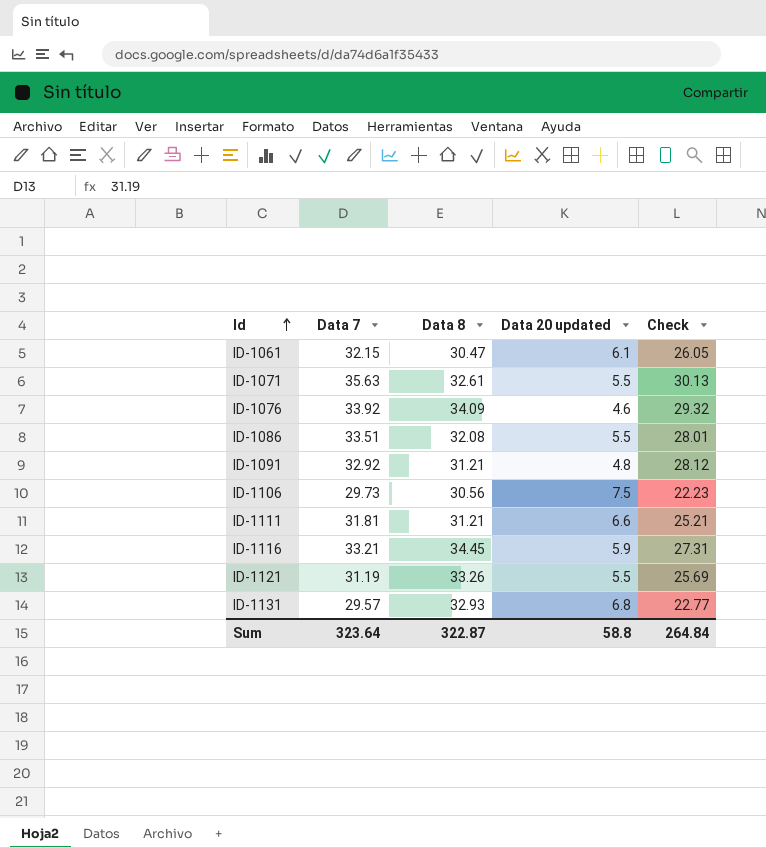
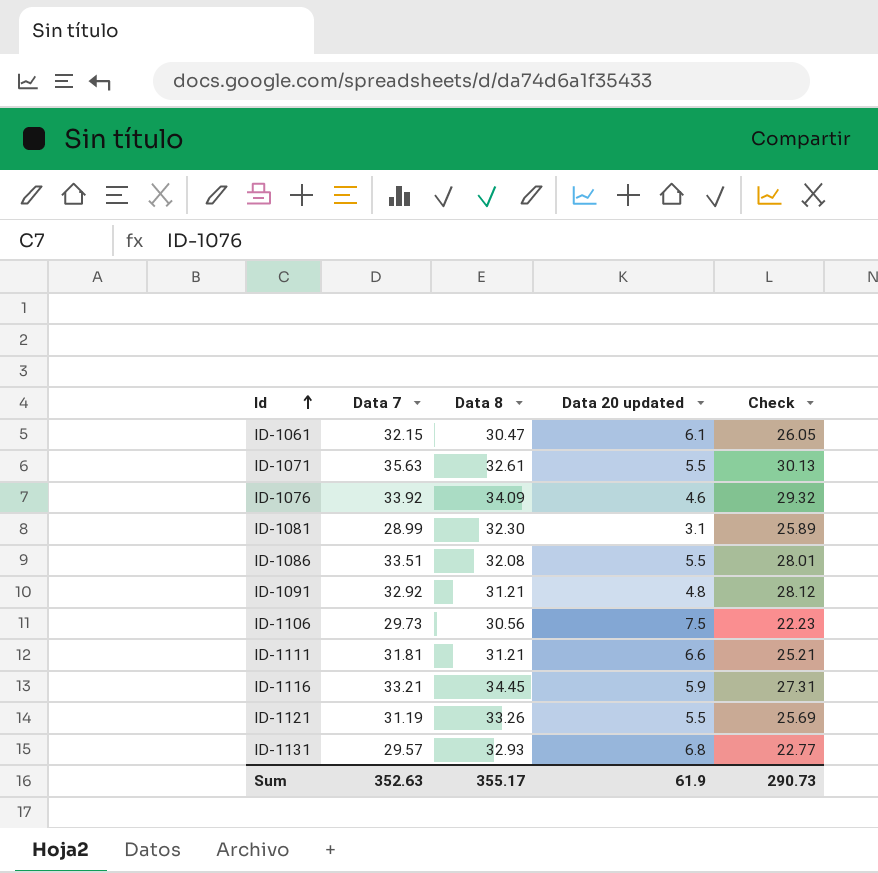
row ID-1081: none -> 28.99 | 32.30 | 3.1 | 25.89
Sum | Data 7: 323.64 -> 352.63
Sum | Data 8: 322.87 -> 355.17
Sum | Data 20 updated: 58.8 -> 61.9
Sum | Check: 264.84 -> 290.73

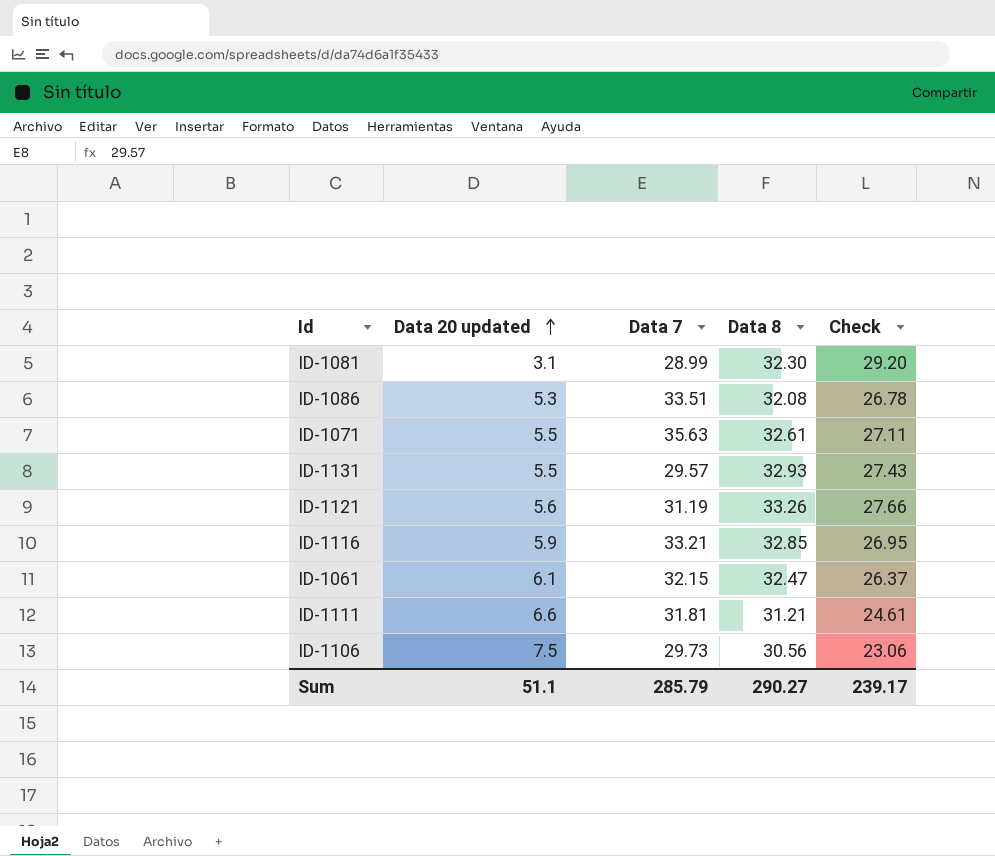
row order: Id ascending -> Data 20 updated ascending
column Data 20 updated | position: 4 -> 2
column Check | formula: [Data 7] - [Data 20 updated] -> [Data 8] - [Data 20 updated]
row ID-1076: 33.92 | 34.09 | 4.6 | 29.32 -> none
row ID-1091: 32.92 | 31.21 | 4.8 | 28.12 -> none
ID-1086 | Data 20 updated: 5.5 -> 5.3
ID-1131 | Data 20 updated: 6.8 -> 5.5
ID-1121 | Data 20 updated: 5.5 -> 5.6
ID-1116 | Data 8: 34.45 -> 32.85
ID-1061 | Data 8: 30.47 -> 32.47
Sum | Data 20 updated: 61.9 -> 51.1
Sum | Data 7: 352.63 -> 285.79
Sum | Data 8: 355.17 -> 290.27
Sum | Check: 290.73 -> 239.17

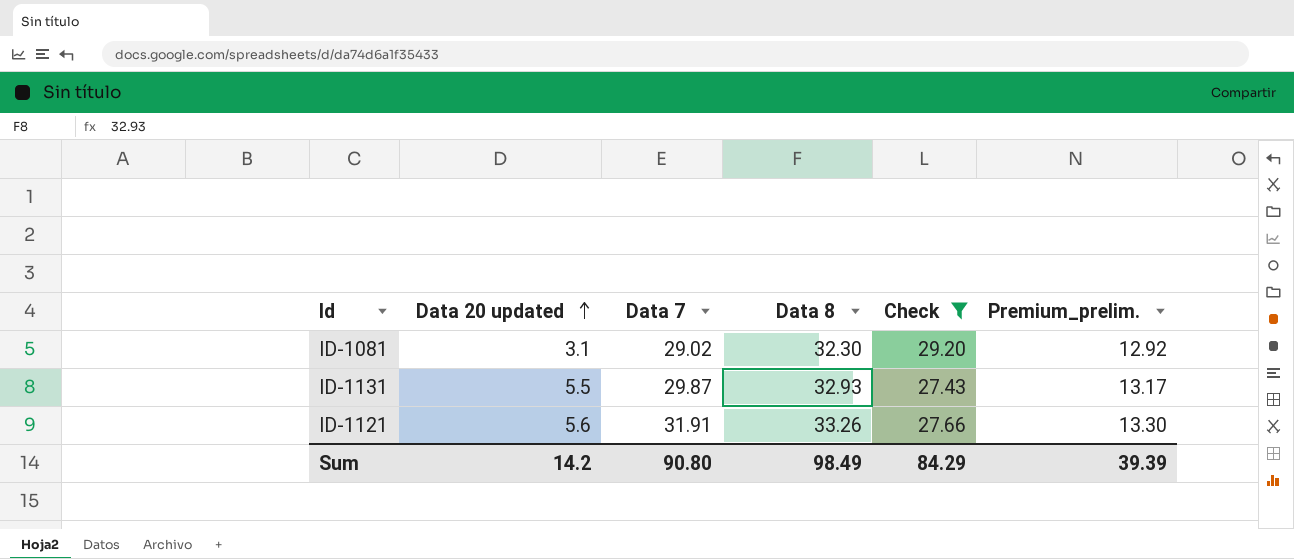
filter: none -> Check >= 27.43
column Premium_prelim. | formula: none -> [Data 8] * 0.4
ID-1081 | Data 7: 28.99 -> 29.02
ID-1131 | Data 7: 29.57 -> 29.87
ID-1121 | Data 7: 31.19 -> 31.91
Sum | Data 20 updated: 51.1 -> 14.2
Sum | Data 7: 285.79 -> 90.80
Sum | Data 8: 290.27 -> 98.49
Sum | Check: 239.17 -> 84.29

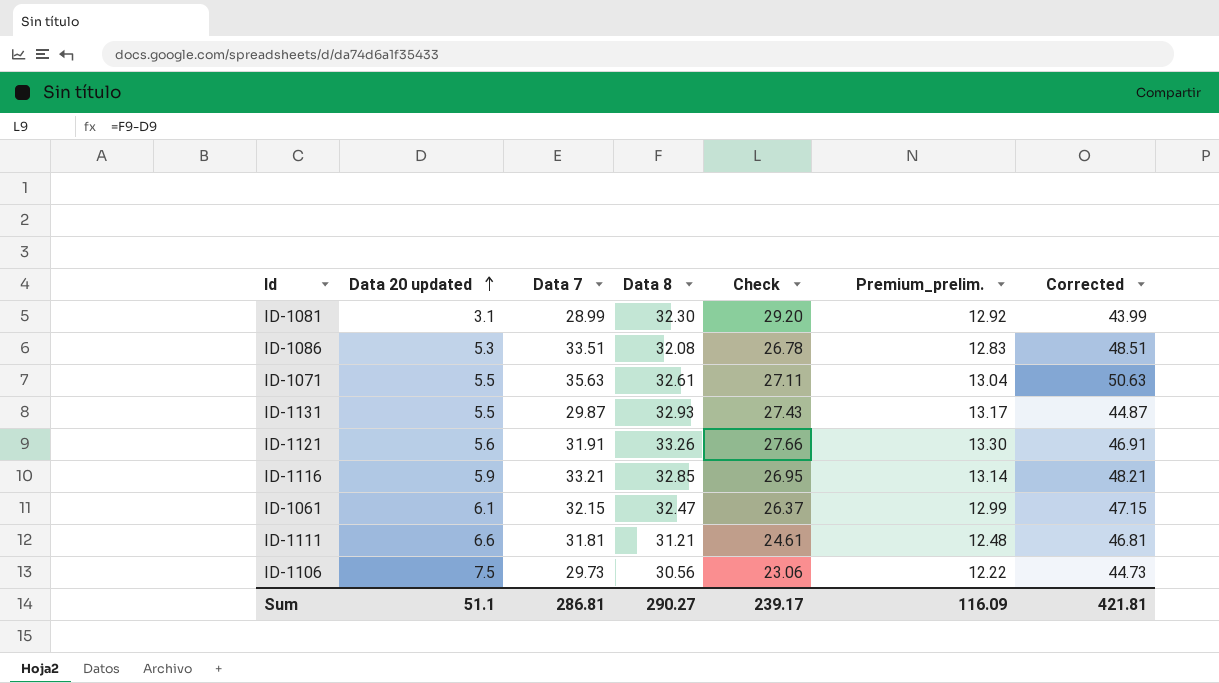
filter: Check >= 27.43 -> none
column Corrected | formula: none -> [Data 7] + 15
ID-1081 | Data 7: 29.02 -> 28.99
Sum | Data 20 updated: 14.2 -> 51.1
Sum | Data 7: 90.80 -> 286.81
Sum | Data 8: 98.49 -> 290.27
Sum | Check: 84.29 -> 239.17
Sum | Premium_prelim.: 39.39 -> 116.09

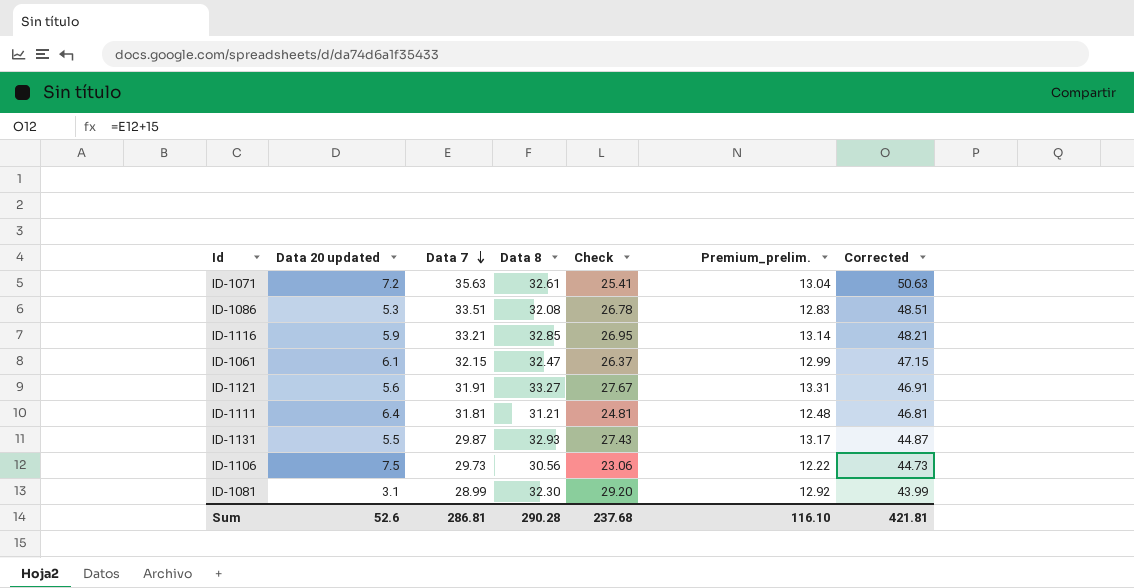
row order: Data 20 updated ascending -> Data 7 descending
ID-1071 | Data 20 updated: 5.5 -> 7.2
ID-1071 | Check: 27.11 -> 25.41
ID-1121 | Data 8: 33.26 -> 33.27
ID-1121 | Check: 27.66 -> 27.67
ID-1121 | Premium_prelim.: 13.30 -> 13.31
ID-1111 | Data 20 updated: 6.6 -> 6.4
ID-1111 | Check: 24.61 -> 24.81
Sum | Data 20 updated: 51.1 -> 52.6
Sum | Data 8: 290.27 -> 290.28
Sum | Check: 239.17 -> 237.68
Sum | Premium_prelim.: 116.09 -> 116.10

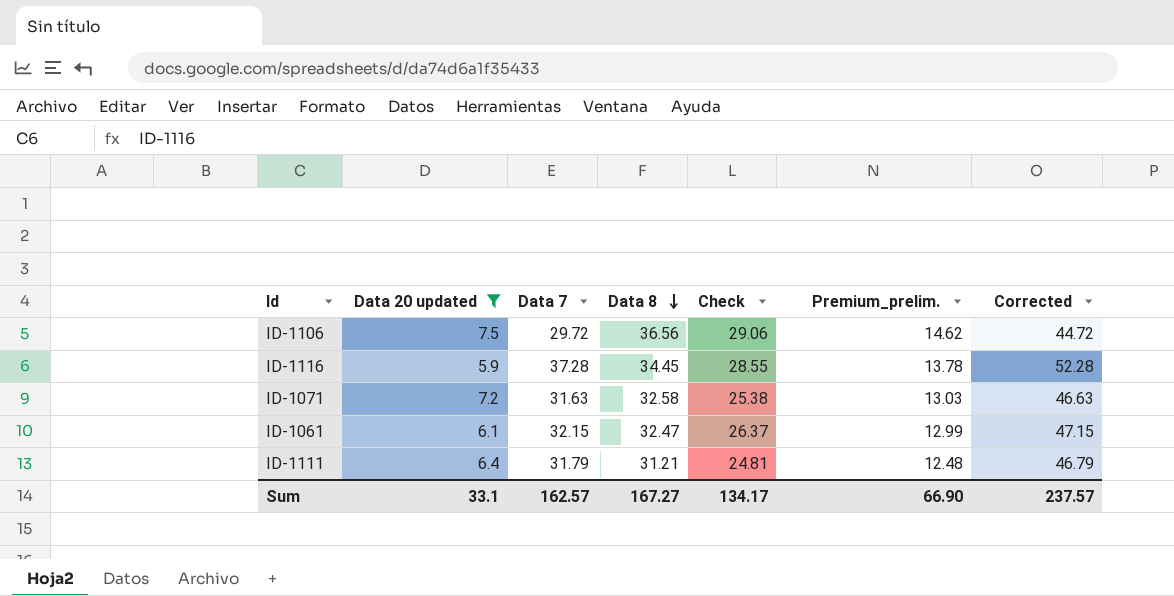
filter: none -> Data 20 updated >= 5.9
row order: Data 7 descending -> Data 8 descending
ID-1106 | Data 7: 29.73 -> 29.72
ID-1106 | Data 8: 30.56 -> 36.56
ID-1106 | Check: 23.06 -> 29.06
ID-1106 | Premium_prelim.: 12.22 -> 14.62
ID-1106 | Corrected: 44.73 -> 44.72
ID-1116 | Data 7: 33.21 -> 37.28
ID-1116 | Data 8: 32.85 -> 34.45
ID-1116 | Check: 26.95 -> 28.55
ID-1116 | Premium_prelim.: 13.14 -> 13.78
ID-1116 | Corrected: 48.21 -> 52.28
ID-1071 | Data 7: 35.63 -> 31.63
ID-1071 | Data 8: 32.61 -> 32.58
ID-1071 | Check: 25.41 -> 25.38
ID-1071 | Premium_prelim.: 13.04 -> 13.03
ID-1071 | Corrected: 50.63 -> 46.63
ID-1111 | Data 7: 31.81 -> 31.79
ID-1111 | Corrected: 46.81 -> 46.79
Sum | Data 20 updated: 52.6 -> 33.1
Sum | Data 7: 286.81 -> 162.57
Sum | Data 8: 290.28 -> 167.27
Sum | Check: 237.68 -> 134.17
Sum | Premium_prelim.: 116.10 -> 66.90
Sum | Corrected: 421.81 -> 237.57

